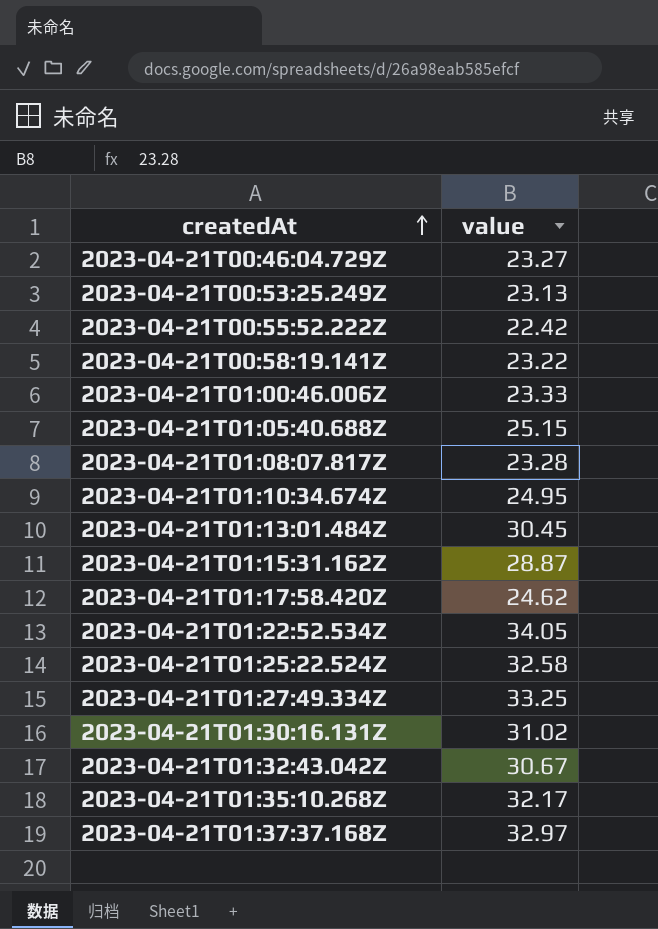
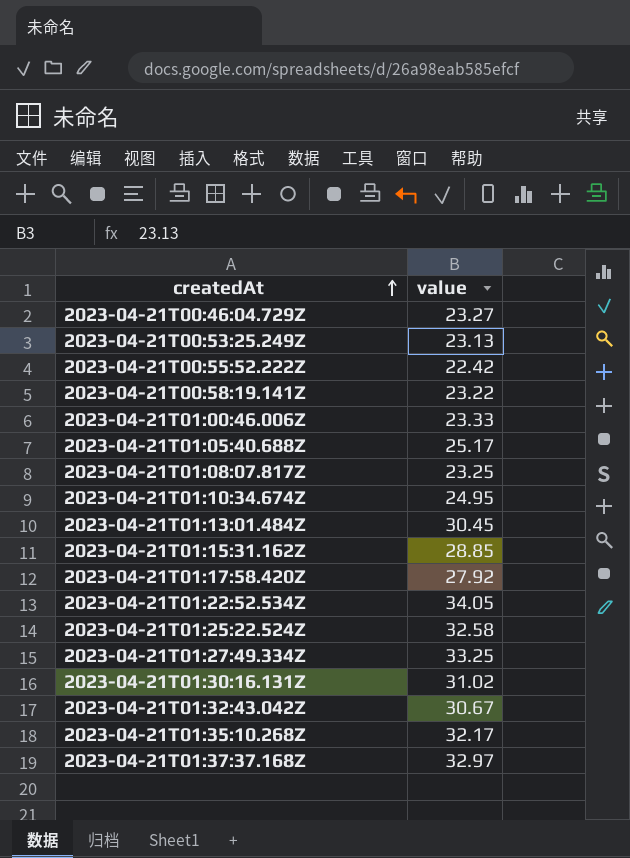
2023-04-21T01:05:40.688Z | value: 25.15 -> 25.17
2023-04-21T01:08:07.817Z | value: 23.28 -> 23.25
2023-04-21T01:15:31.162Z | value: 28.87 -> 28.85
2023-04-21T01:17:58.420Z | value: 24.62 -> 27.92

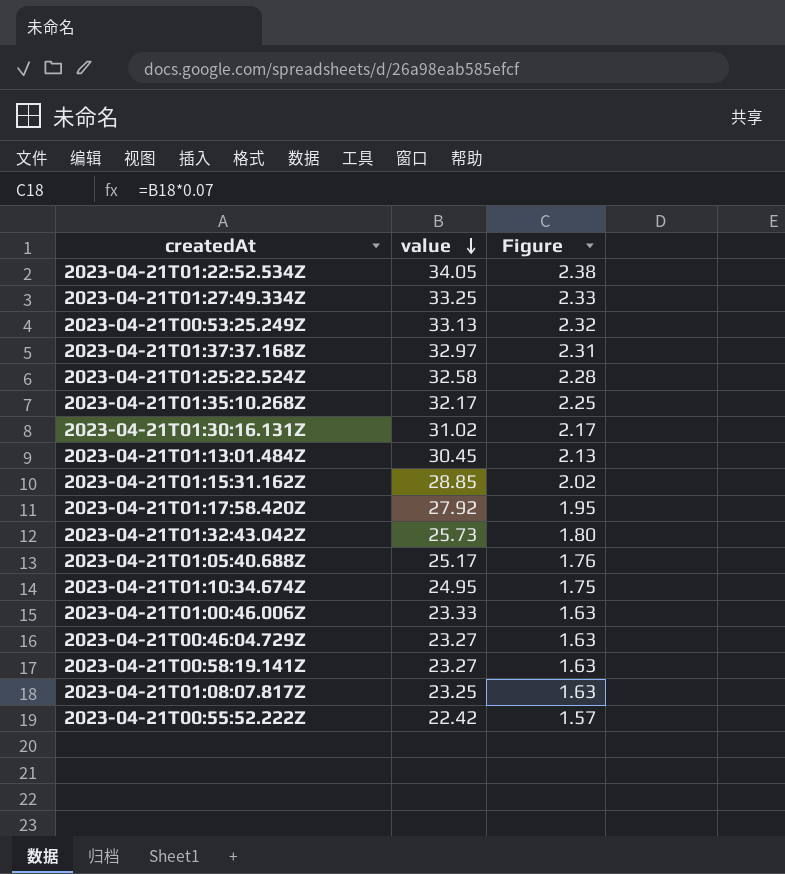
row order: createdAt ascending -> value descending
column Figure | formula: none -> [value] * 0.07
2023-04-21T00:53:25.249Z | value: 23.13 -> 33.13
2023-04-21T01:32:43.042Z | value: 30.67 -> 25.73
2023-04-21T00:58:19.141Z | value: 23.22 -> 23.27

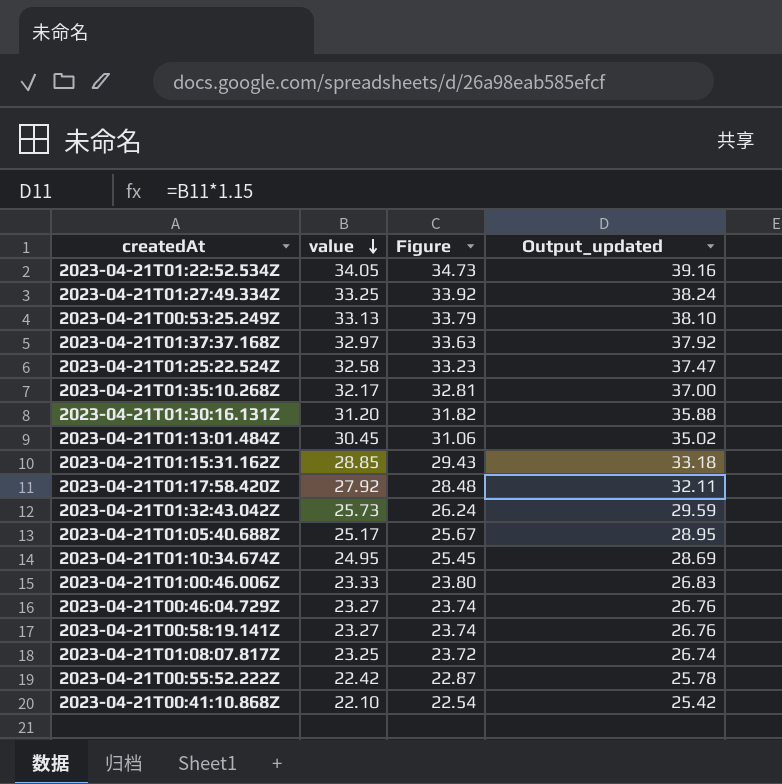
column Figure | formula: [value] * 0.07 -> [value] * 1.02
column Output_updated | formula: none -> [value] * 1.15
2023-04-21T01:30:16.131Z | value: 31.02 -> 31.20
row 2023-04-21T00:41:10.868Z: none -> 22.10 | 22.54 | 25.42

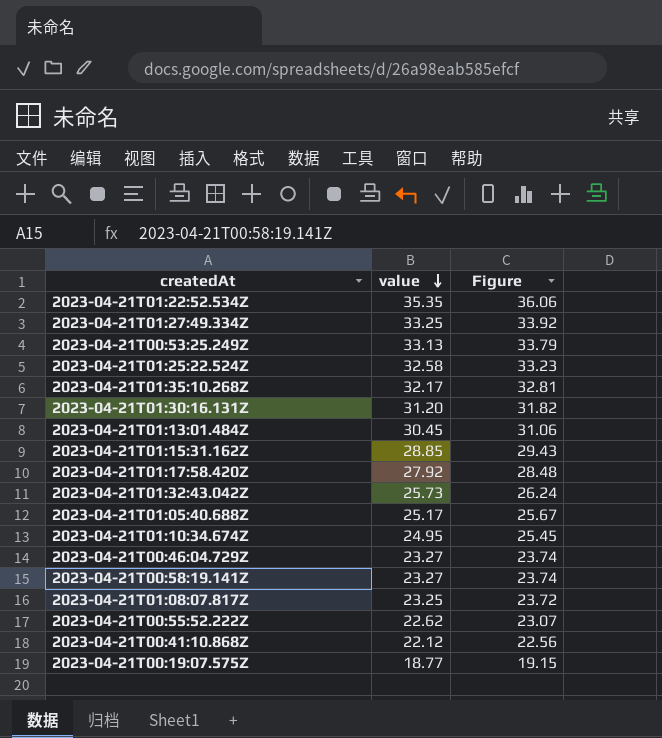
column Output_updated | formula: [value] * 1.15 -> none
row 2023-04-21T01:37:37.168Z: 32.97 | 33.63 | 37.92 -> none
row 2023-04-21T01:00:46.006Z: 23.33 | 23.80 | 26.83 -> none
2023-04-21T01:22:52.534Z | value: 34.05 -> 35.35
2023-04-21T01:22:52.534Z | Figure: 34.73 -> 36.06
2023-04-21T00:55:52.222Z | value: 22.42 -> 22.62
2023-04-21T00:55:52.222Z | Figure: 22.87 -> 23.07
2023-04-21T00:41:10.868Z | value: 22.10 -> 22.12
2023-04-21T00:41:10.868Z | Figure: 22.54 -> 22.56
row 2023-04-21T00:19:07.575Z: none -> 18.77 | 19.15

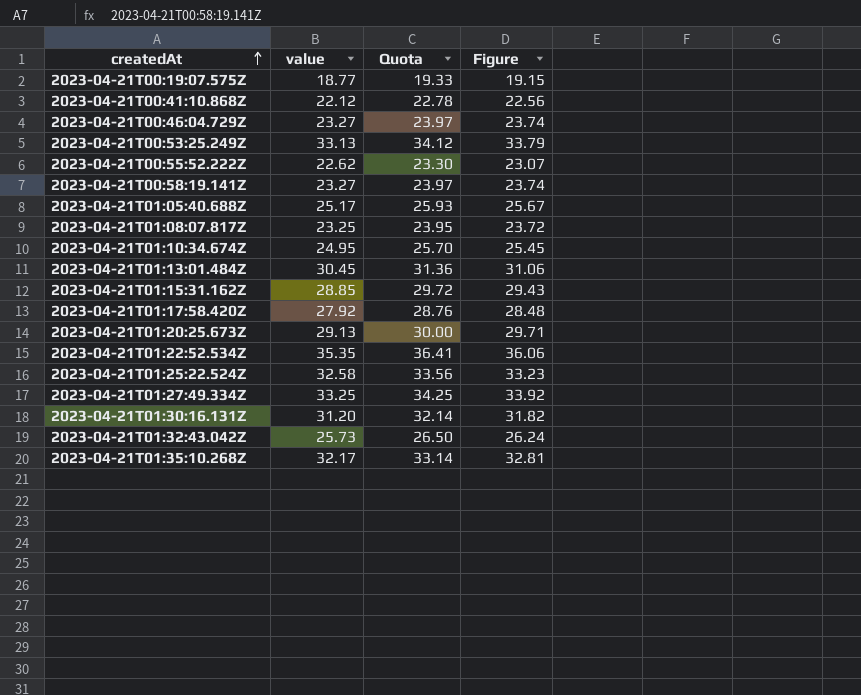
row order: value descending -> createdAt ascending
column Quota | formula: none -> [value] * 1.03
row 2023-04-21T01:20:25.673Z: none -> 29.13 | 30.00 | 29.71

